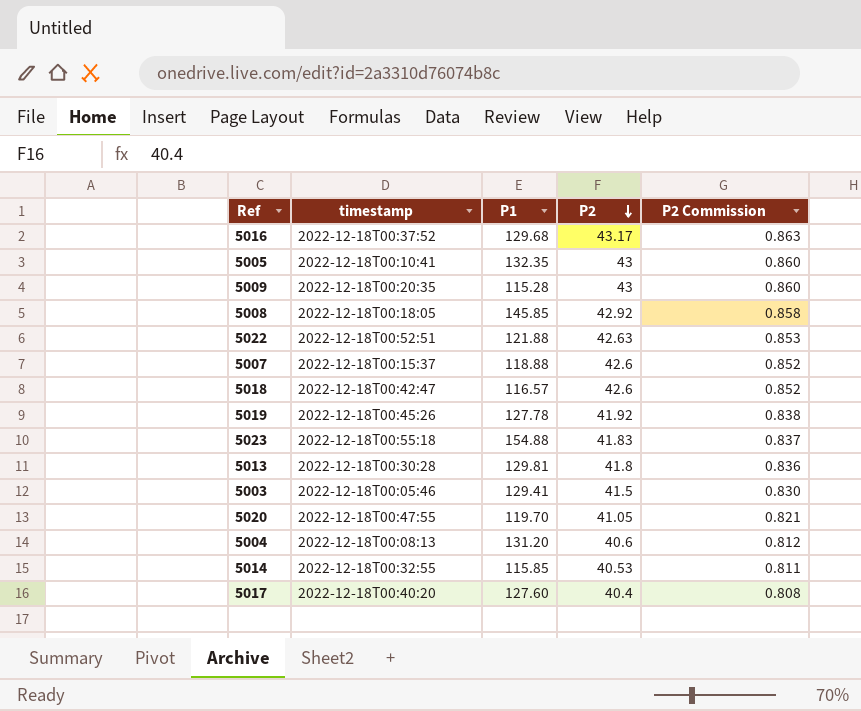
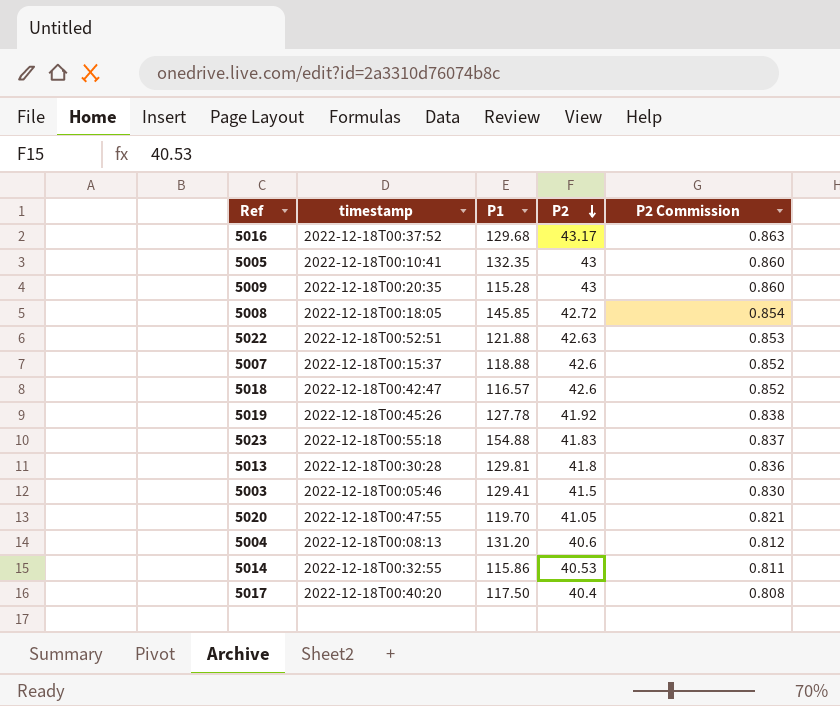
5008 | P2: 42.92 -> 42.72
5008 | P2 Commission: 0.858 -> 0.854
5014 | P1: 115.85 -> 115.86
5017 | P1: 127.60 -> 117.50

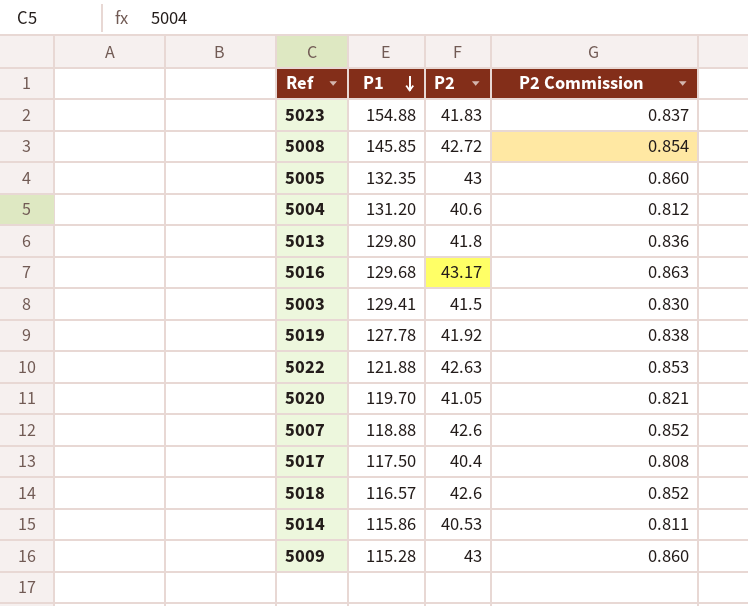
row order: P2 descending -> P1 descending
column timestamp | position: 2 -> none
5013 | P1: 129.81 -> 129.80

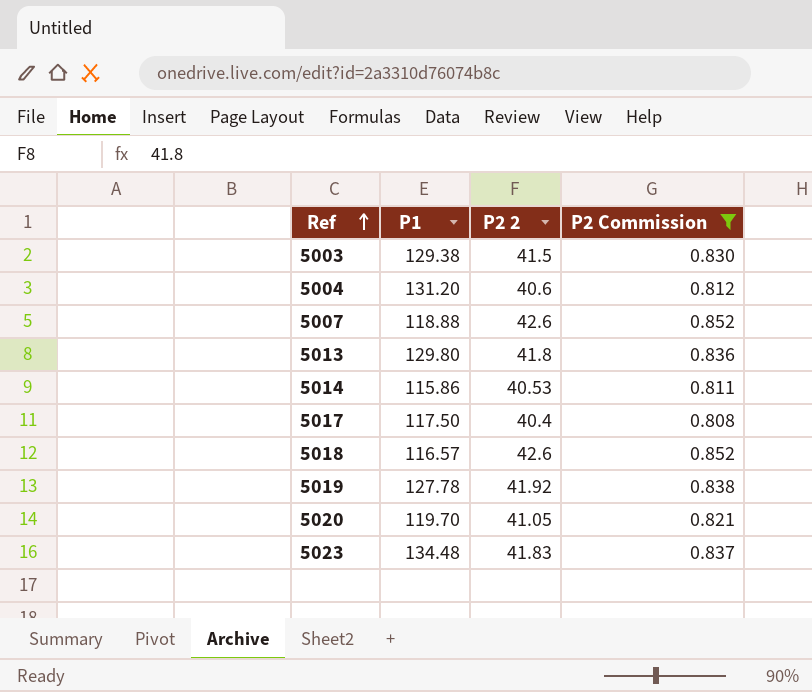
filter: none -> P2 Commission <= 0.852
row order: P1 descending -> Ref ascending
column name: P2 -> P2 2
5003 | P1: 129.41 -> 129.38
5023 | P1: 154.88 -> 134.48

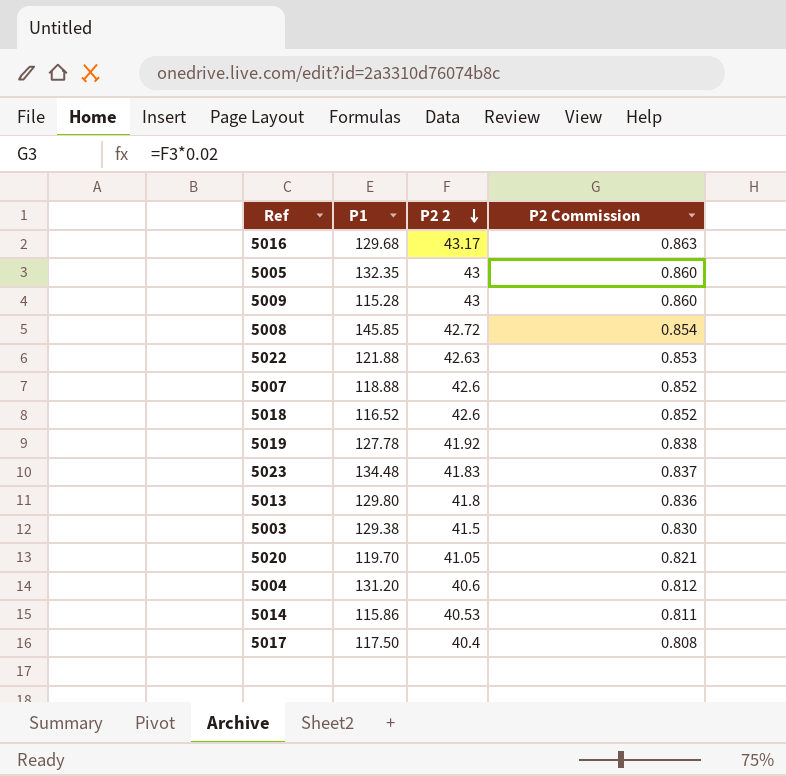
filter: P2 Commission <= 0.852 -> none
row order: Ref ascending -> P2 2 descending
5018 | P1: 116.57 -> 116.52

